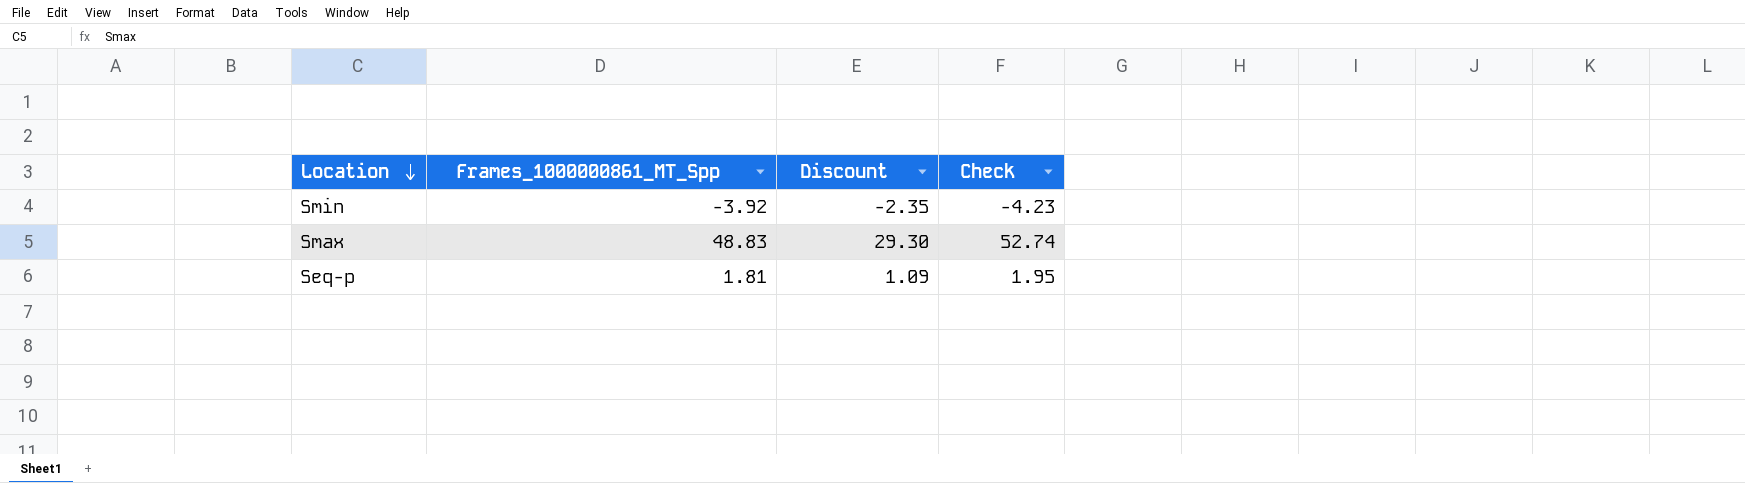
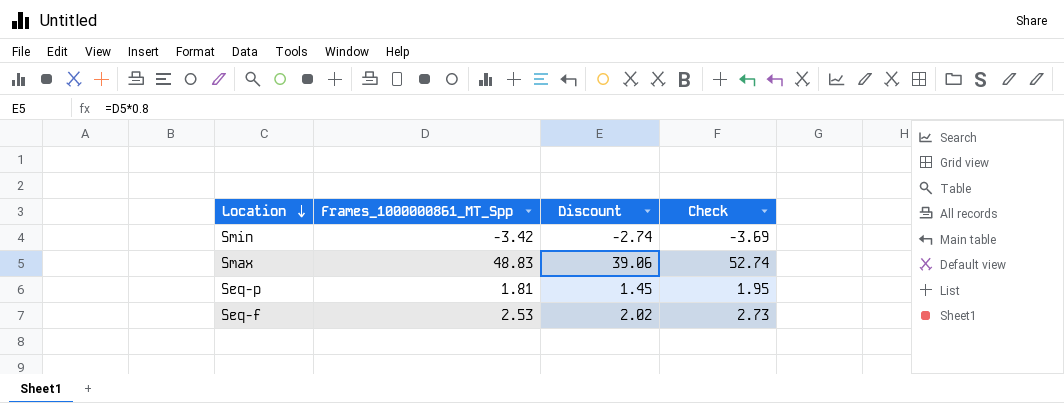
column Discount | formula: [Frames_1000000861_MT_Spp] * 0.6 -> [Frames_1000000861_MT_Spp] * 0.8
Smin | Frames_1000000861_MT_Spp: -3.92 -> -3.42
Smin | Check: -4.23 -> -3.69
row Seq-f: none -> 2.53 | 2.02 | 2.73

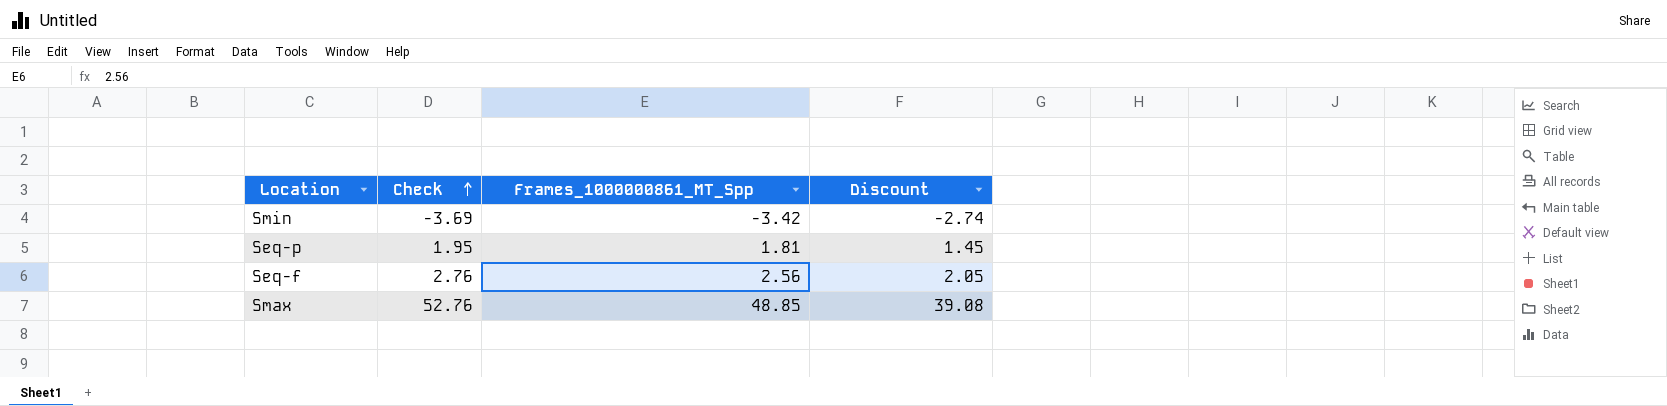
row order: Location descending -> Check ascending
column Check | position: 4 -> 2
Seq-f | Check: 2.73 -> 2.76
Seq-f | Frames_1000000861_MT_Spp: 2.53 -> 2.56
Seq-f | Discount: 2.02 -> 2.05
Smax | Check: 52.74 -> 52.76
Smax | Frames_1000000861_MT_Spp: 48.83 -> 48.85
Smax | Discount: 39.06 -> 39.08

